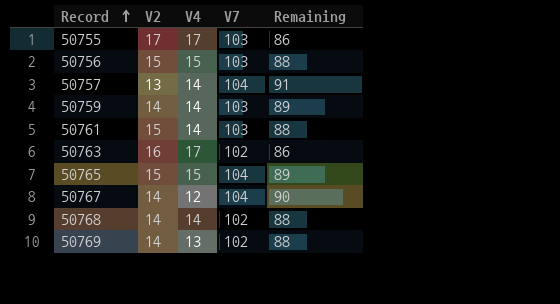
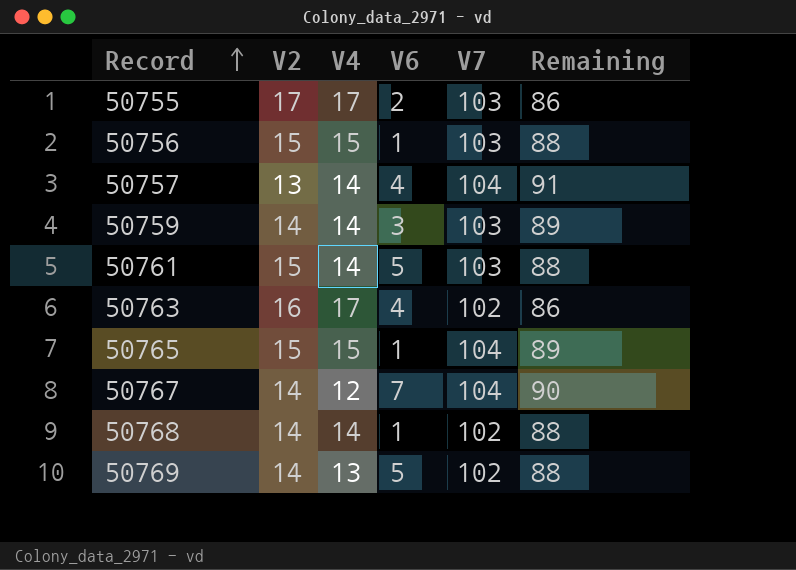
column V6 | position: none -> 4

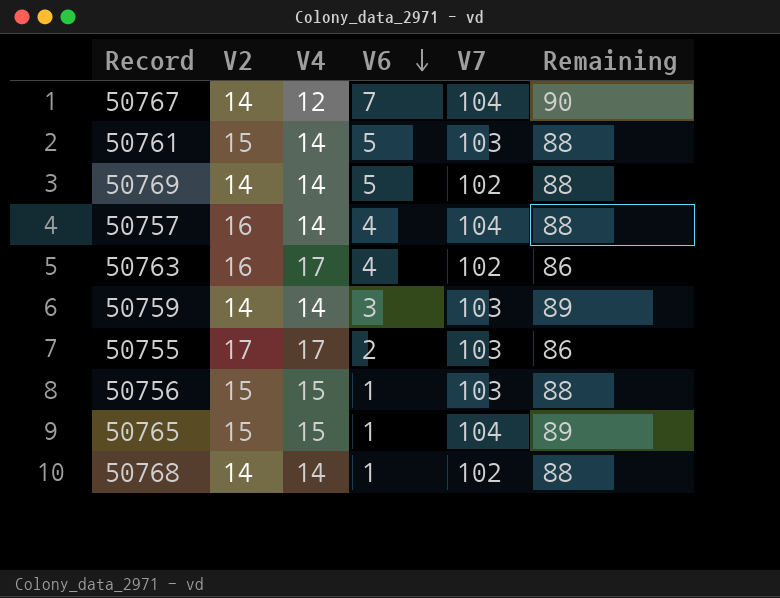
row order: Record ascending -> V6 descending
50769 | V4: 13 -> 14
50757 | V2: 13 -> 16
50757 | Remaining: 91 -> 88

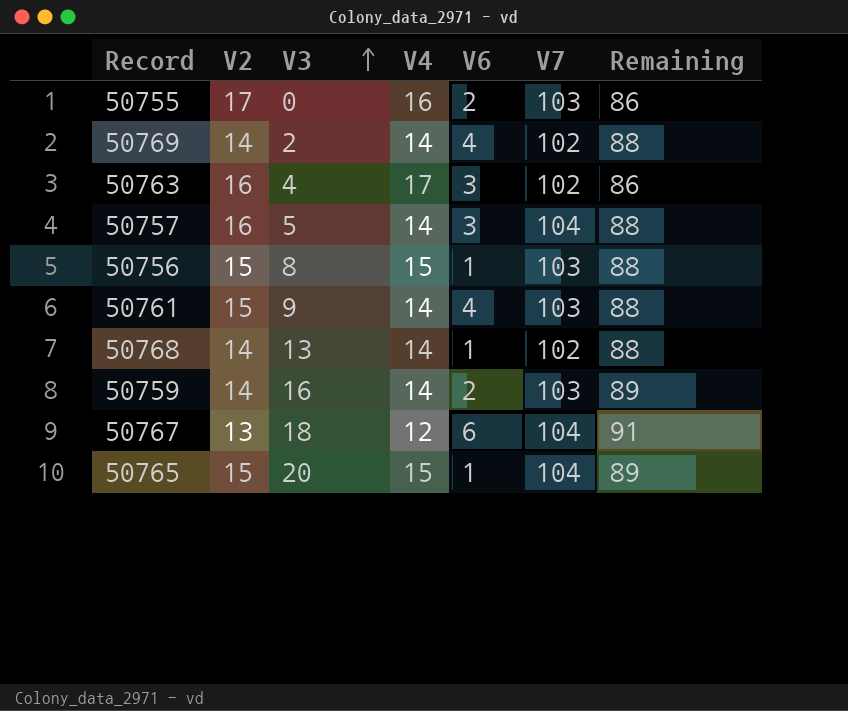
row order: V6 descending -> V3 ascending
column V3 | position: none -> 3
50755 | V4: 17 -> 16
50769 | V6: 5 -> 4
50763 | V6: 4 -> 3
50757 | V6: 4 -> 3
50761 | V6: 5 -> 4
50759 | V6: 3 -> 2
50767 | V2: 14 -> 13
50767 | V6: 7 -> 6
50767 | Remaining: 90 -> 91

